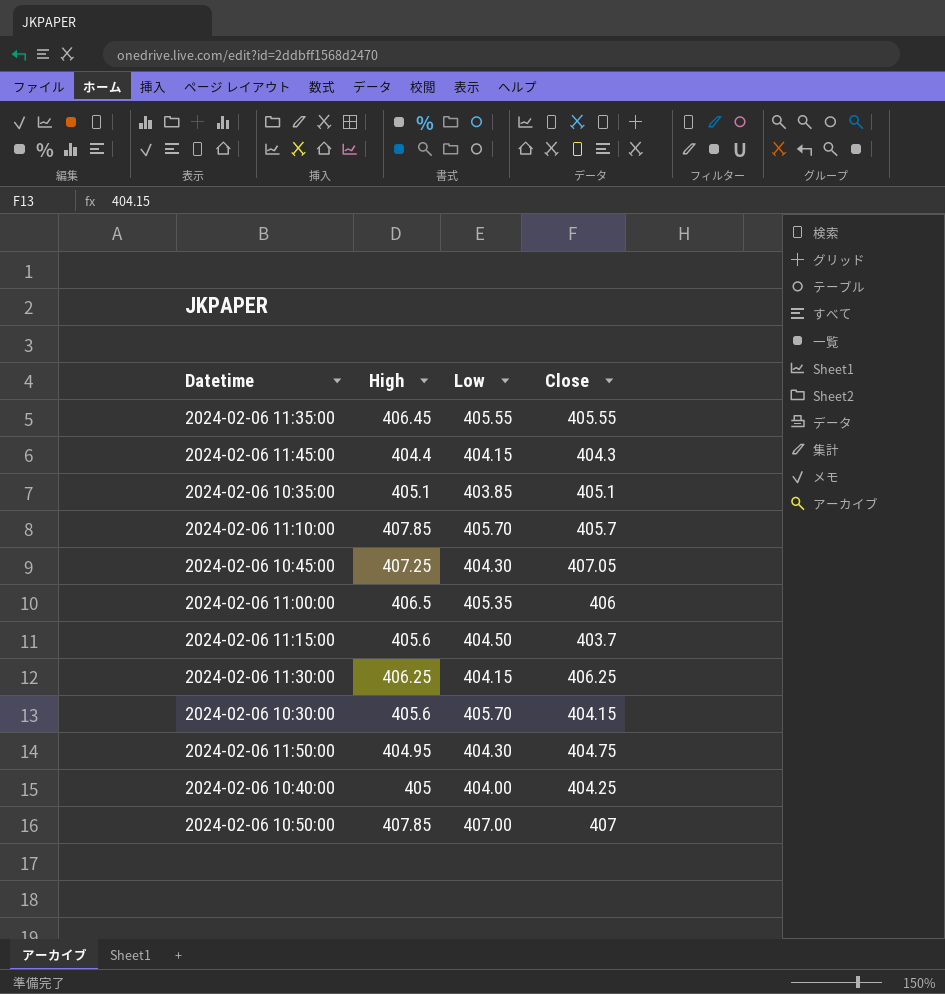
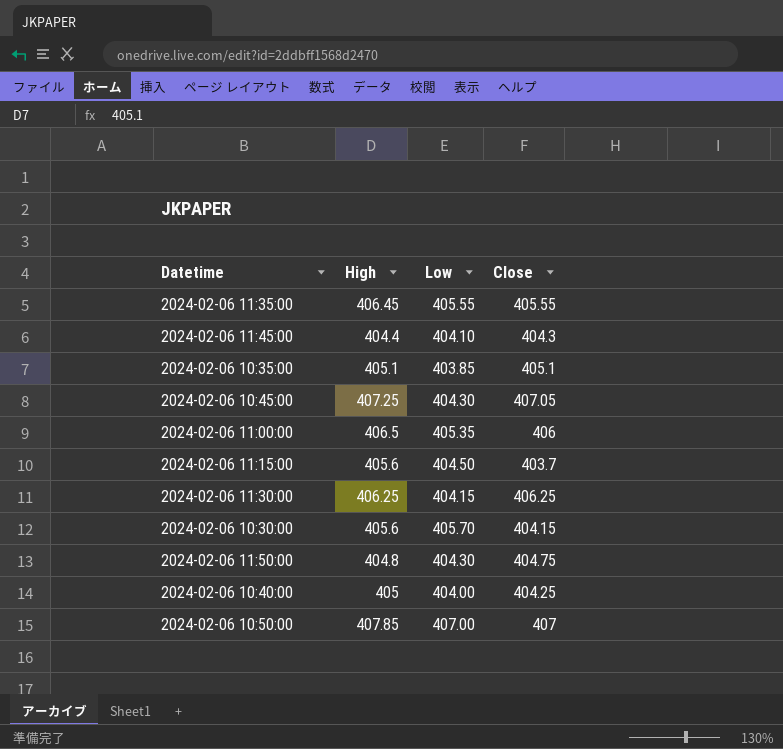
row 2024-02-06 11:10:00: 407.85 | 405.70 | 405.7 -> none
2024-02-06 11:45:00 | Low: 404.15 -> 404.10
2024-02-06 11:50:00 | High: 404.95 -> 404.8

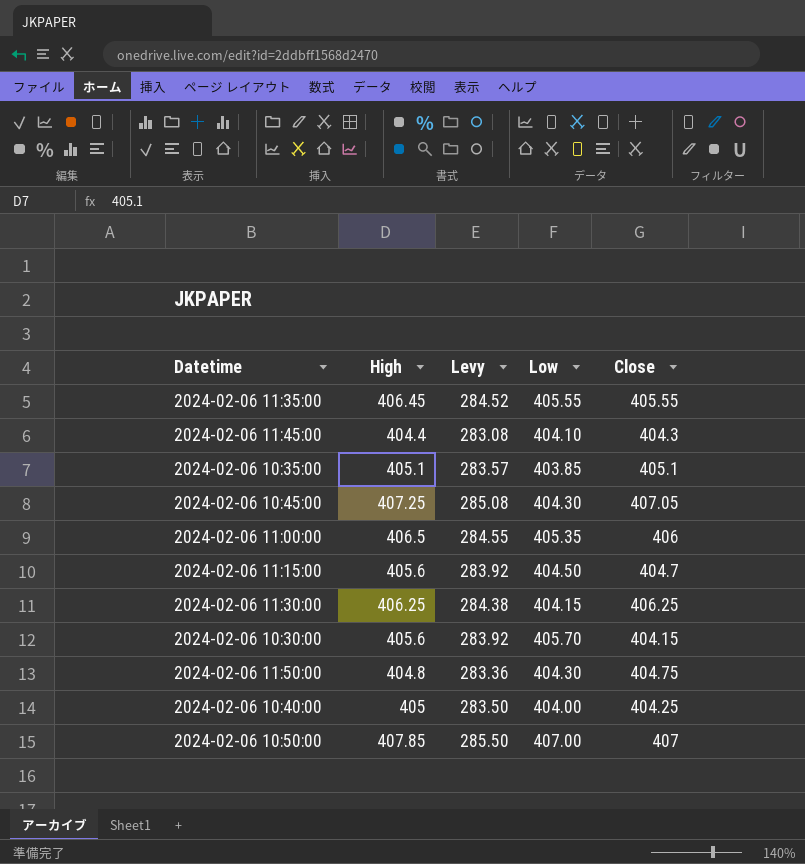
column Levy | formula: none -> [High] * 0.7
2024-02-06 11:15:00 | Close: 403.7 -> 404.7

